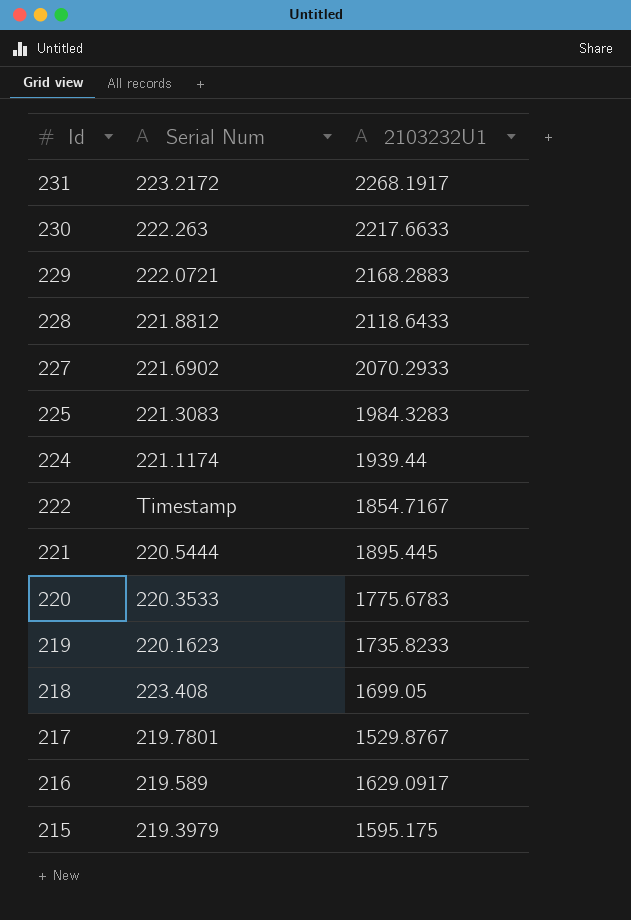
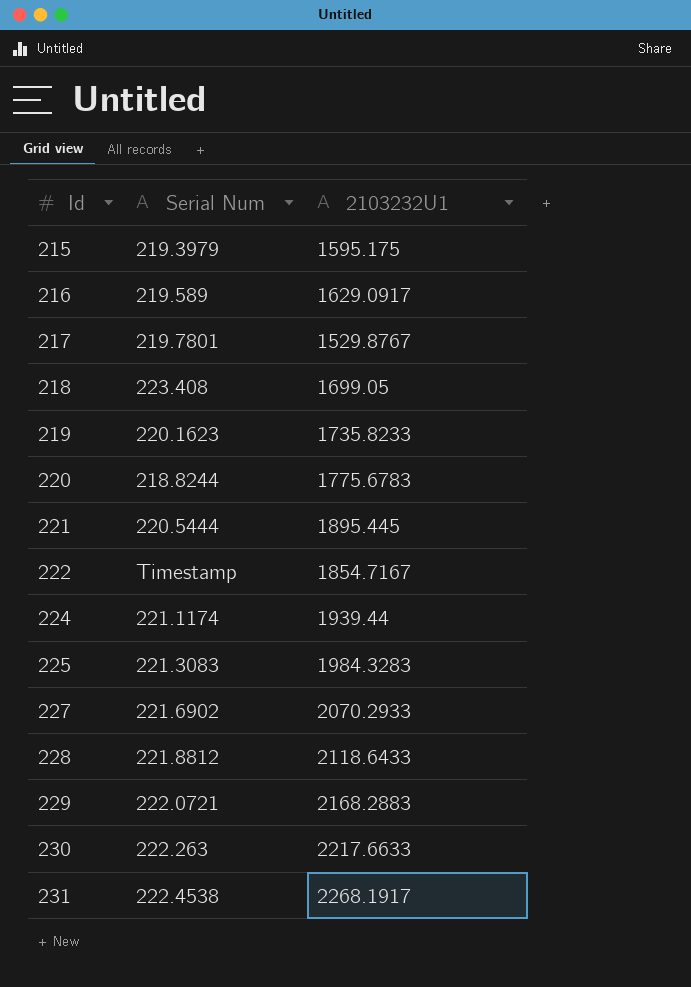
row order: Id descending -> Id ascending
220 | Serial Num: 220.3533 -> 218.8244
231 | Serial Num: 223.2172 -> 222.4538

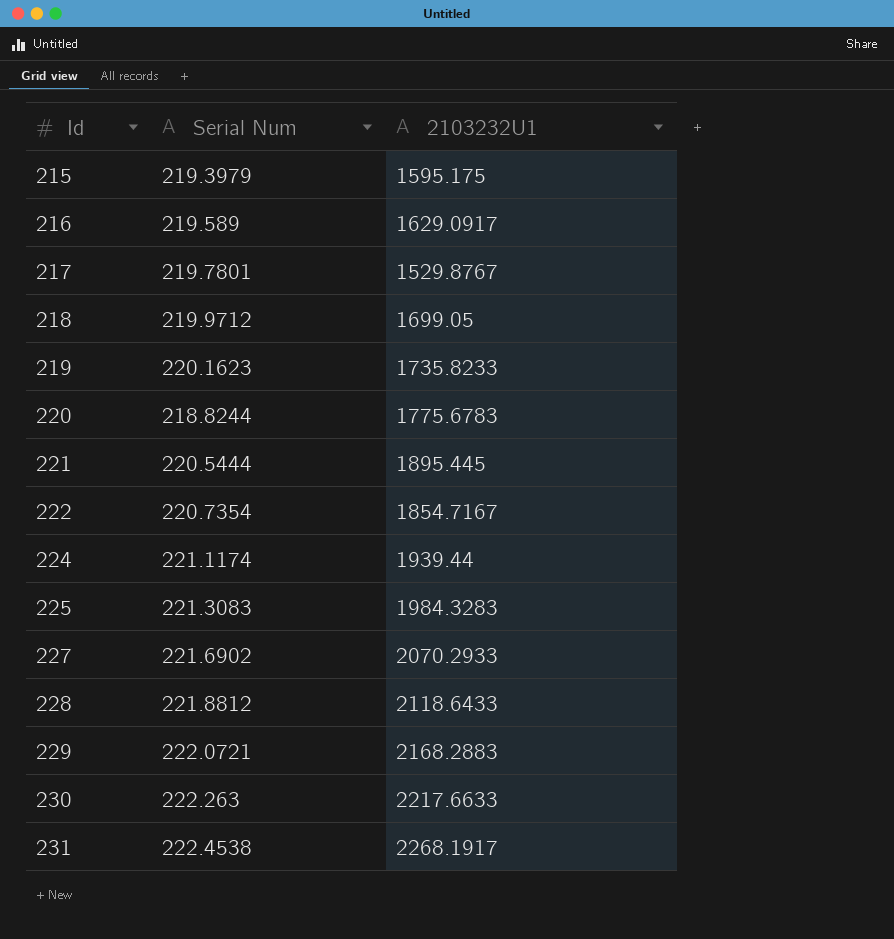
218 | Serial Num: 223.408 -> 219.9712
222 | Serial Num: Timestamp -> 220.7354

